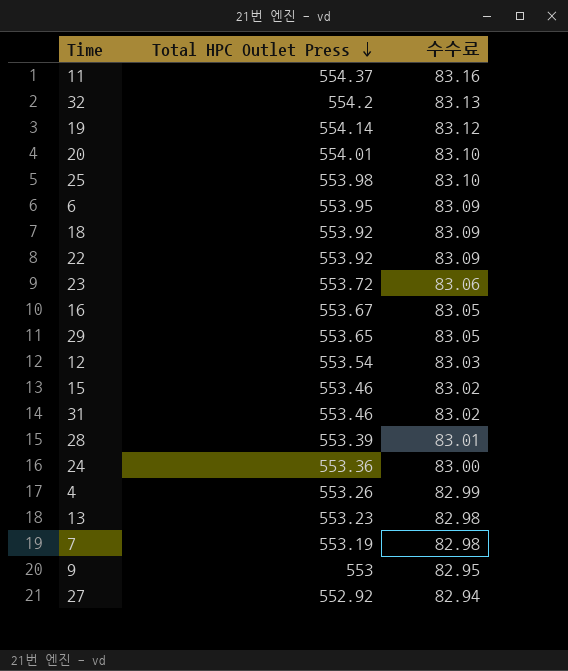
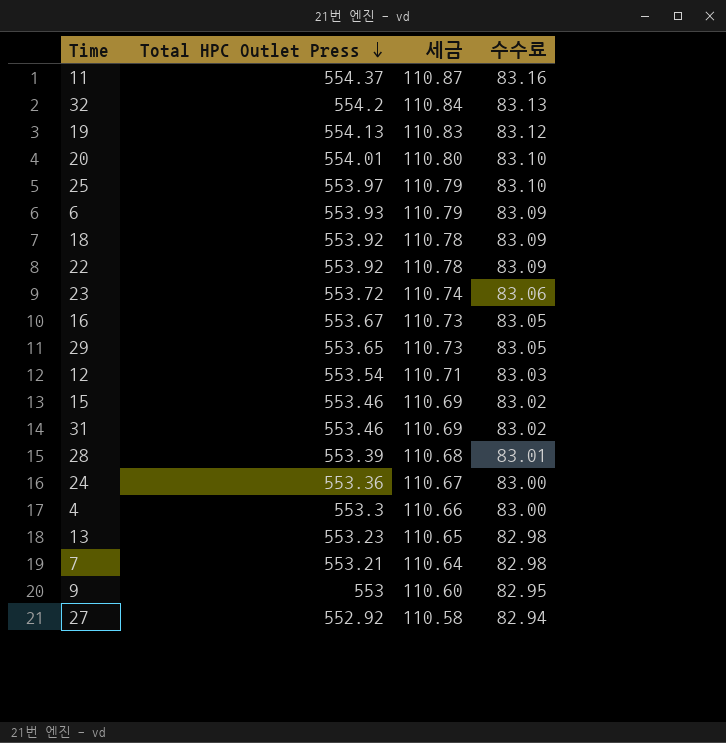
column 세금 | formula: none -> [Total HPC Outlet Press] * 0.2
19 | Total HPC Outlet Press: 554.14 -> 554.13
25 | Total HPC Outlet Press: 553.98 -> 553.97
6 | Total HPC Outlet Press: 553.95 -> 553.93
4 | Total HPC Outlet Press: 553.26 -> 553.3
4 | 수수료: 82.99 -> 83.00
7 | Total HPC Outlet Press: 553.19 -> 553.21

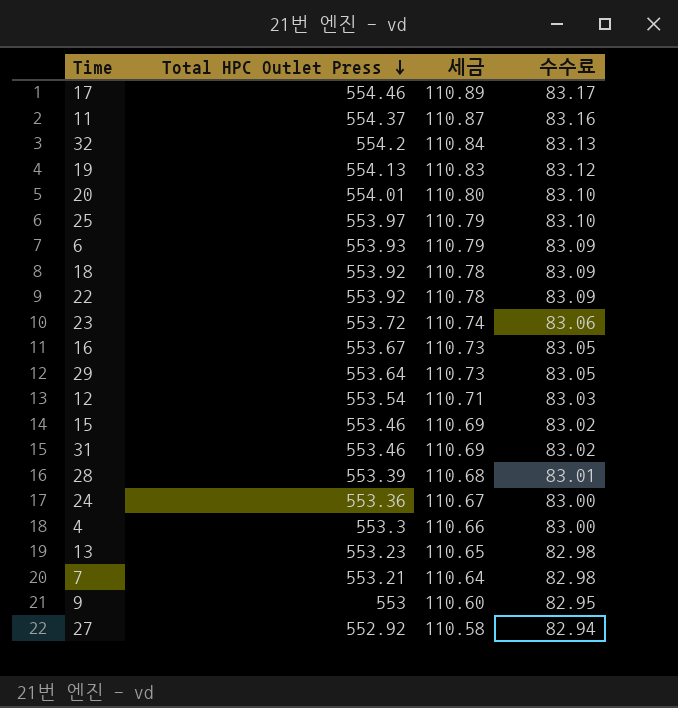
row 17: none -> 554.46 | 110.89 | 83.17
29 | Total HPC Outlet Press: 553.65 -> 553.64

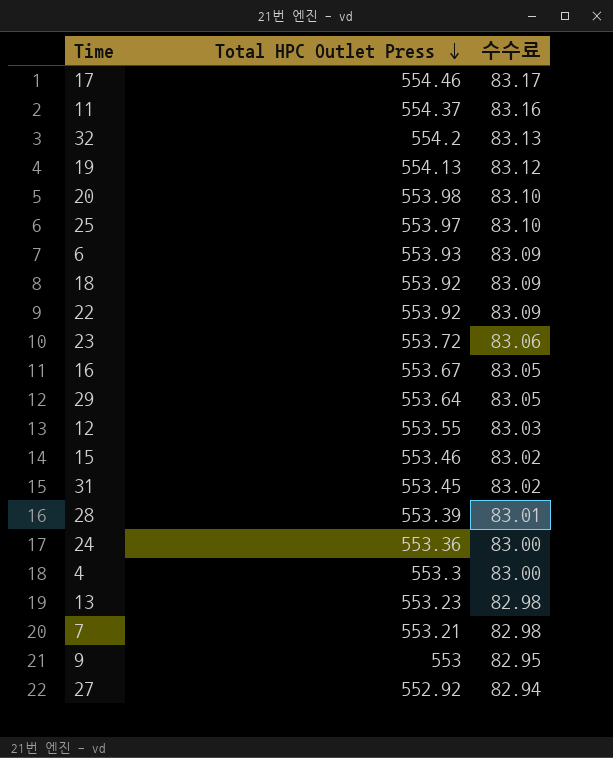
column 세금 | formula: [Total HPC Outlet Press] * 0.2 -> none
20 | Total HPC Outlet Press: 554.01 -> 553.98
12 | Total HPC Outlet Press: 553.54 -> 553.55
31 | Total HPC Outlet Press: 553.46 -> 553.45

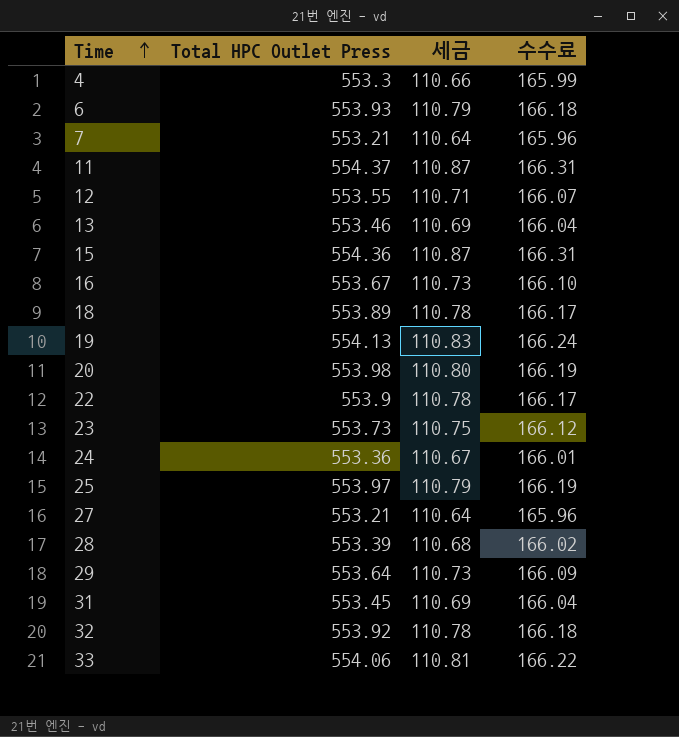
row order: Total HPC Outlet Press descending -> Time ascending
column 세금 | formula: none -> [Total HPC Outlet Press] * 0.2
column 수수료 | formula: [Total HPC Outlet Press] * 0.15 -> [Total HPC Outlet Press] * 0.3
row 17: 554.46 | 83.17 -> none
row 9: 553 | 82.95 -> none
13 | Total HPC Outlet Press: 553.23 -> 553.46
15 | Total HPC Outlet Press: 553.46 -> 554.36
18 | Total HPC Outlet Press: 553.92 -> 553.89
22 | Total HPC Outlet Press: 553.92 -> 553.9
23 | Total HPC Outlet Press: 553.72 -> 553.73
27 | Total HPC Outlet Press: 552.92 -> 553.21
32 | Total HPC Outlet Press: 554.2 -> 553.92
row 33: none -> 554.06 | 110.81 | 166.22

